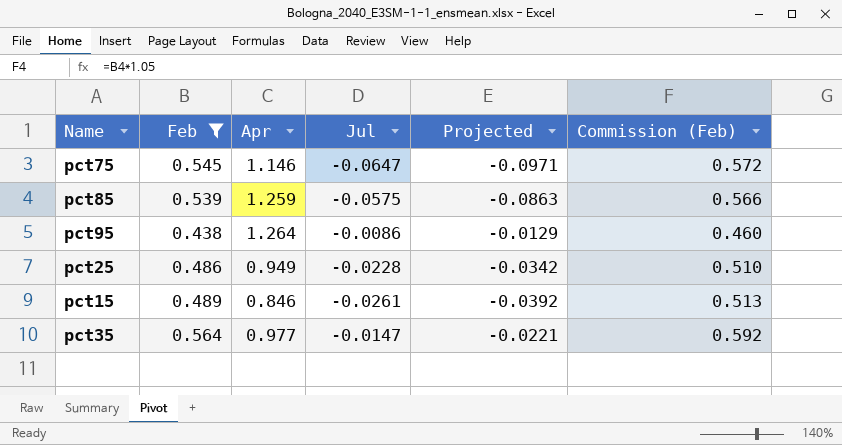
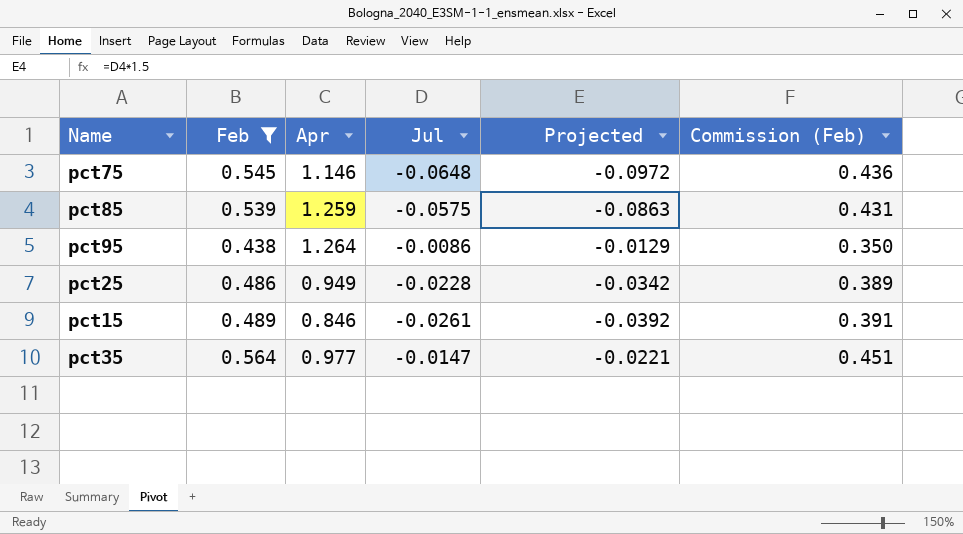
column Commission (Feb) | formula: [Feb] * 1.05 -> [Feb] * 0.8
pct75 | Jul: -0.0647 -> -0.0648
pct75 | Projected: -0.0971 -> -0.0972

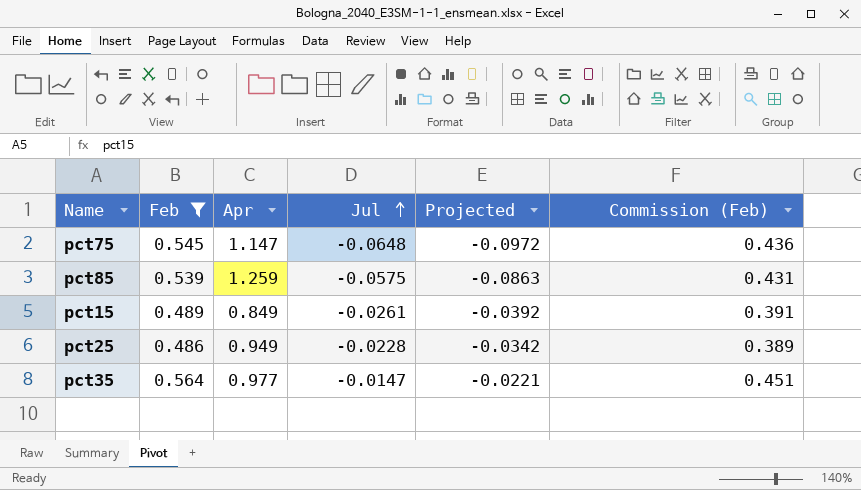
row order: none -> Jul ascending
row pct95: 0.438 | 1.264 | -0.0086 | -0.0129 | 0.350 -> none
pct75 | Apr: 1.146 -> 1.147
pct15 | Apr: 0.846 -> 0.849

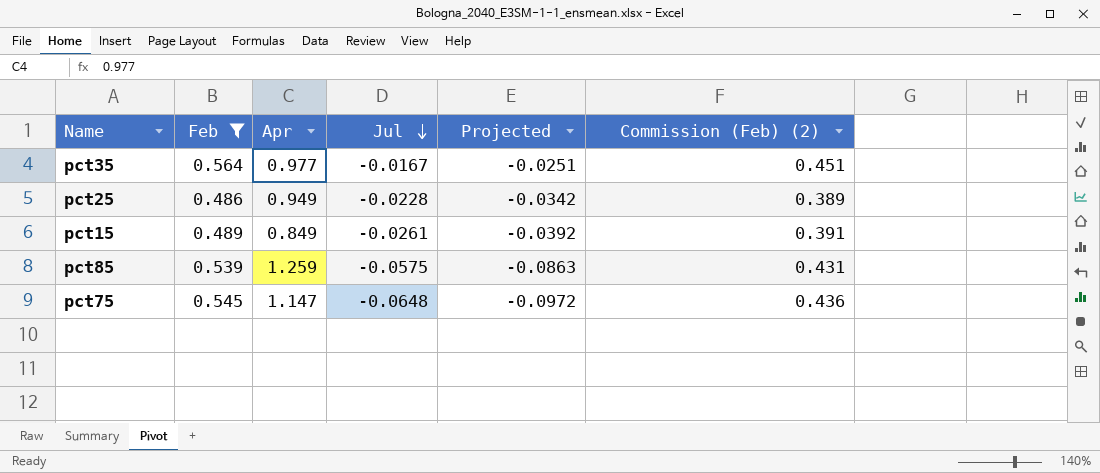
row order: Jul ascending -> Jul descending
column name: Commission (Feb) -> Commission (Feb) (2)
pct35 | Jul: -0.0147 -> -0.0167
pct35 | Projected: -0.0221 -> -0.0251

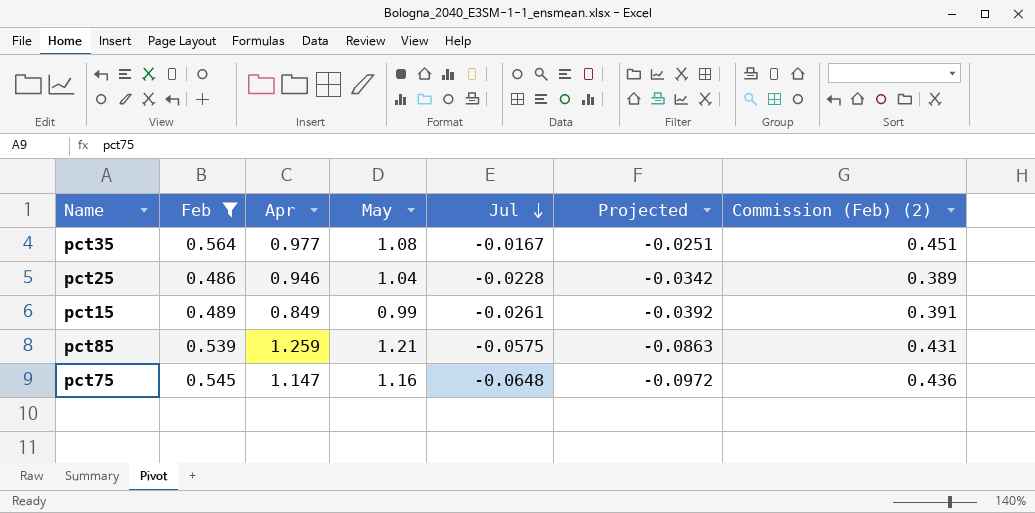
column May | position: none -> 4
pct25 | Apr: 0.949 -> 0.946

